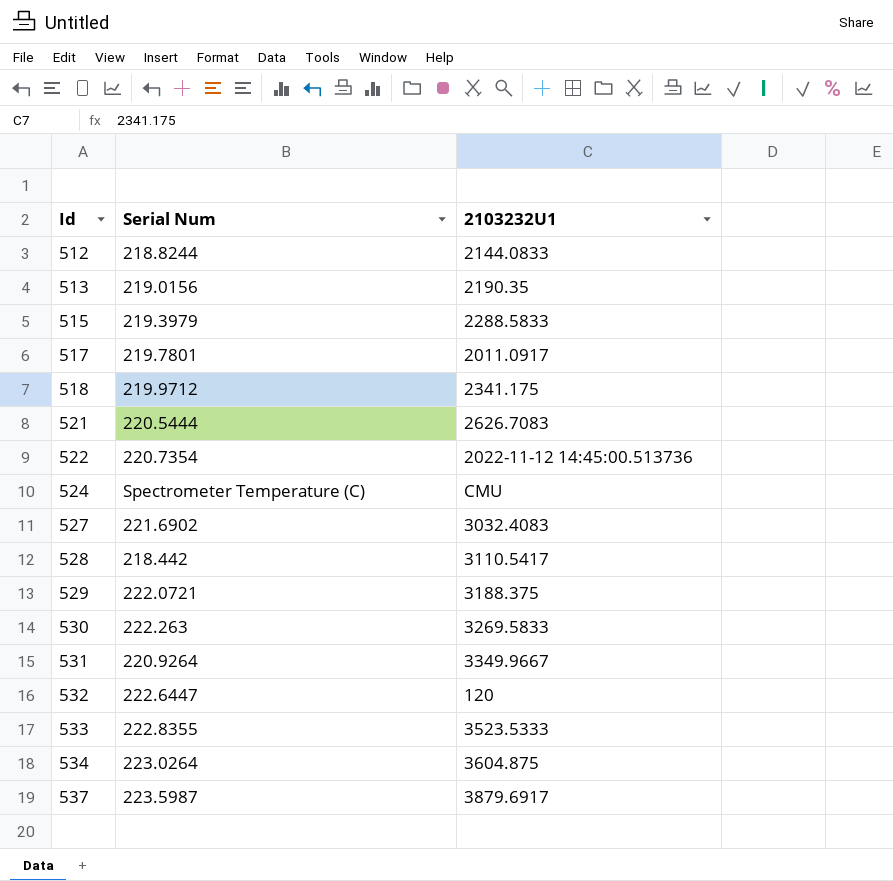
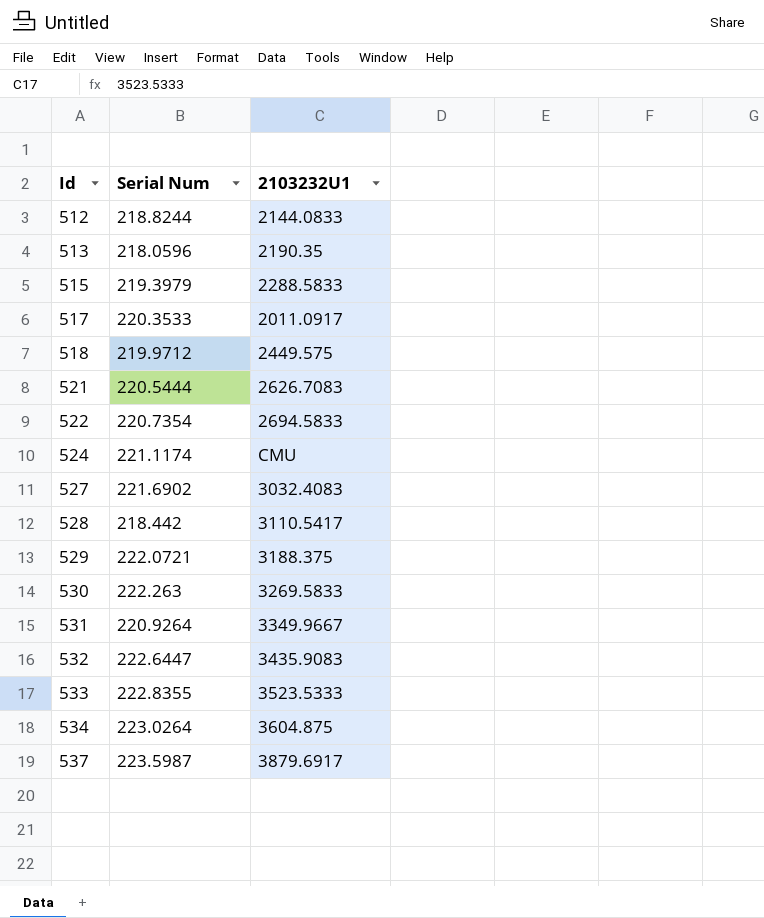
513 | Serial Num: 219.0156 -> 218.0596
517 | Serial Num: 219.7801 -> 220.3533
518 | 2103232U1: 2341.175 -> 2449.575
522 | 2103232U1: 2022-11-12 14:45:00.513736 -> 2694.5833
524 | Serial Num: Spectrometer Temperature (C) -> 221.1174
532 | 2103232U1: 120 -> 3435.9083

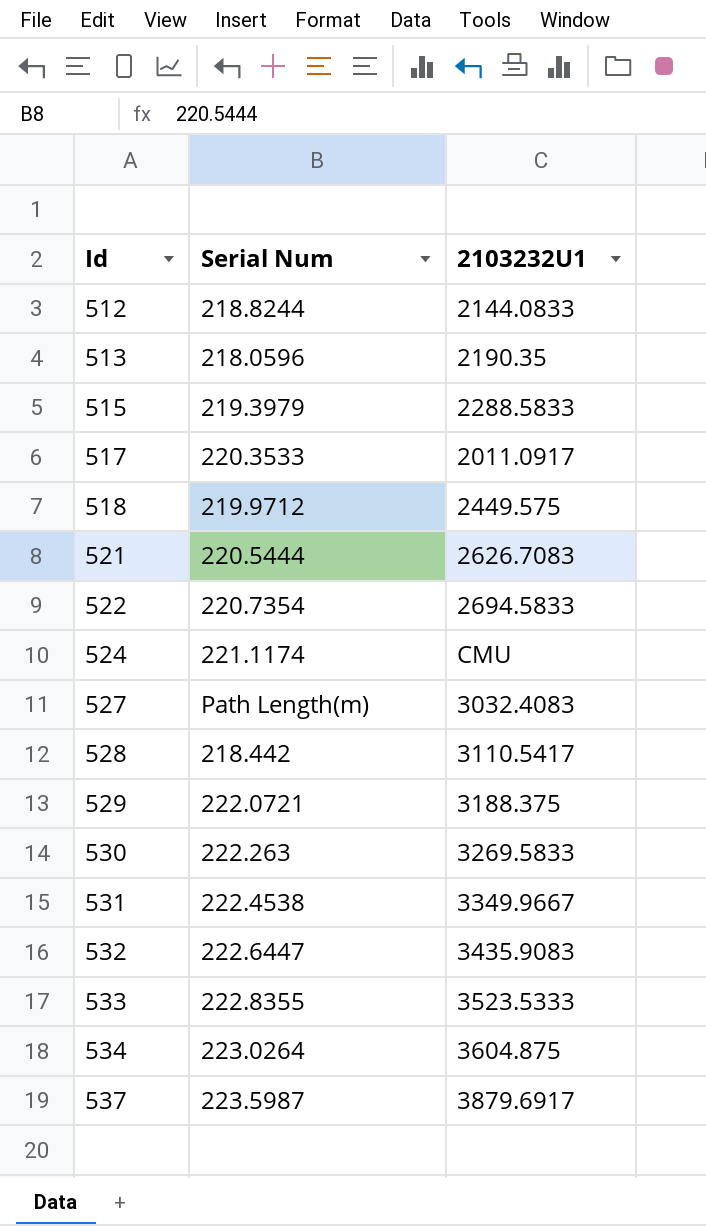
527 | Serial Num: 221.6902 -> Path Length(m)
531 | Serial Num: 220.9264 -> 222.4538

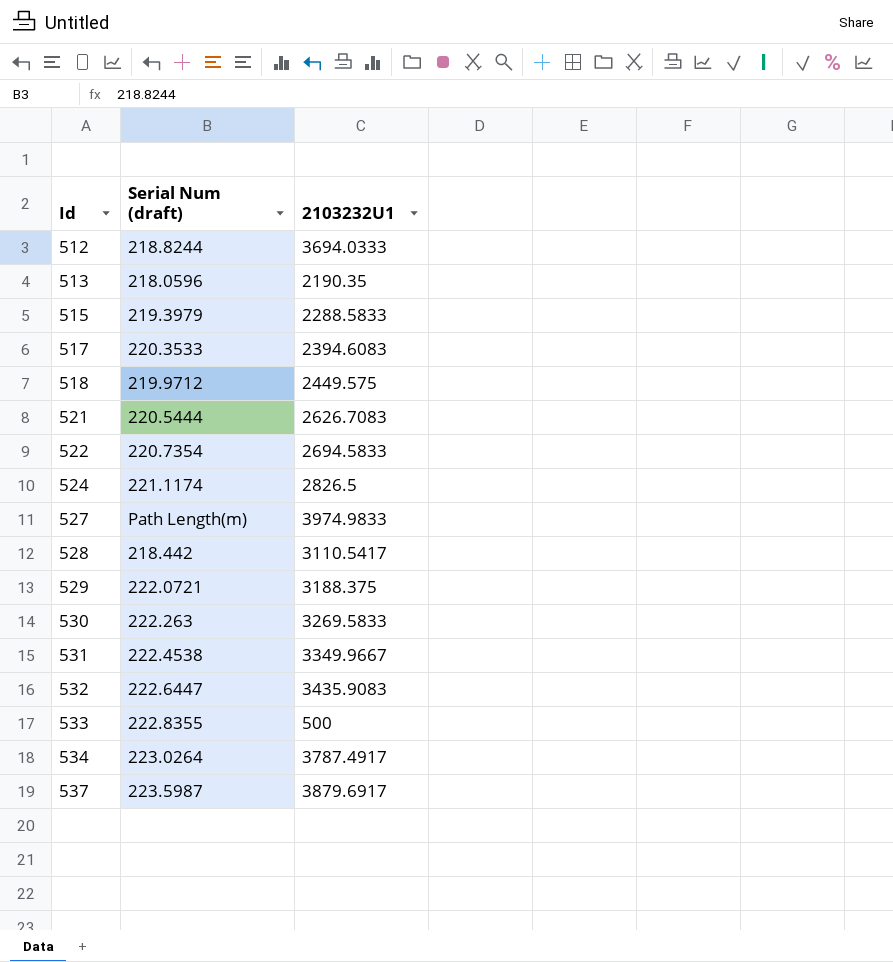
column name: Serial Num -> Serial Num (draft)
512 | 2103232U1: 2144.0833 -> 3694.0333
517 | 2103232U1: 2011.0917 -> 2394.6083
524 | 2103232U1: CMU -> 2826.5
527 | 2103232U1: 3032.4083 -> 3974.9833
533 | 2103232U1: 3523.5333 -> 500
534 | 2103232U1: 3604.875 -> 3787.4917

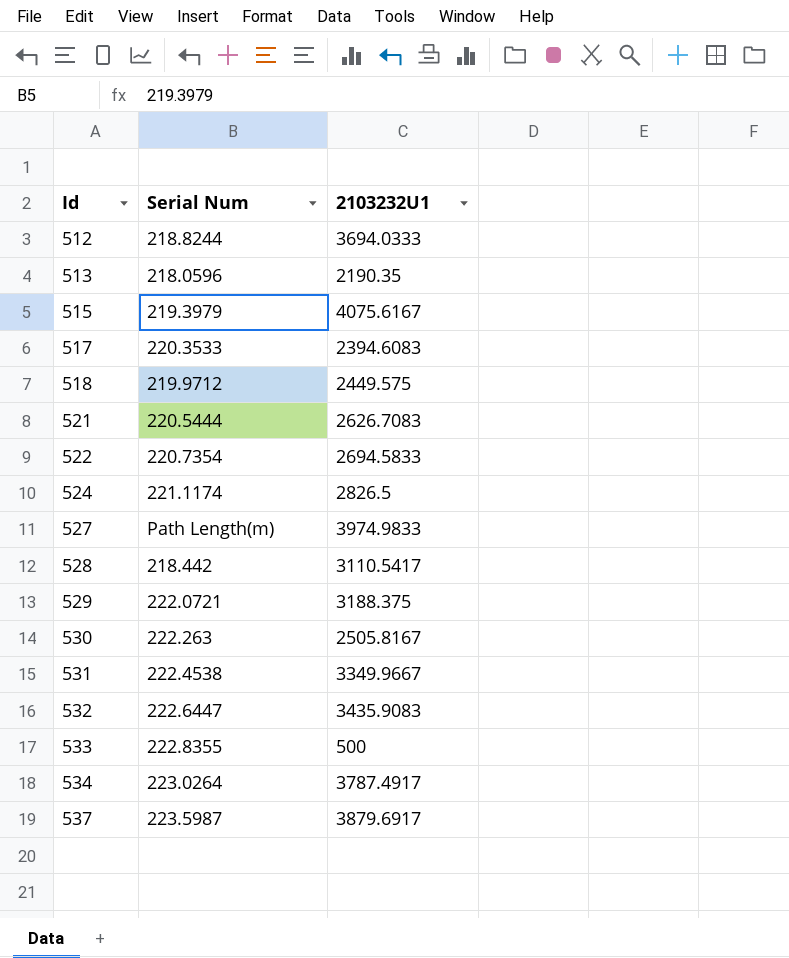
column name: Serial Num (draft) -> Serial Num
515 | 2103232U1: 2288.5833 -> 4075.6167
530 | 2103232U1: 3269.5833 -> 2505.8167

